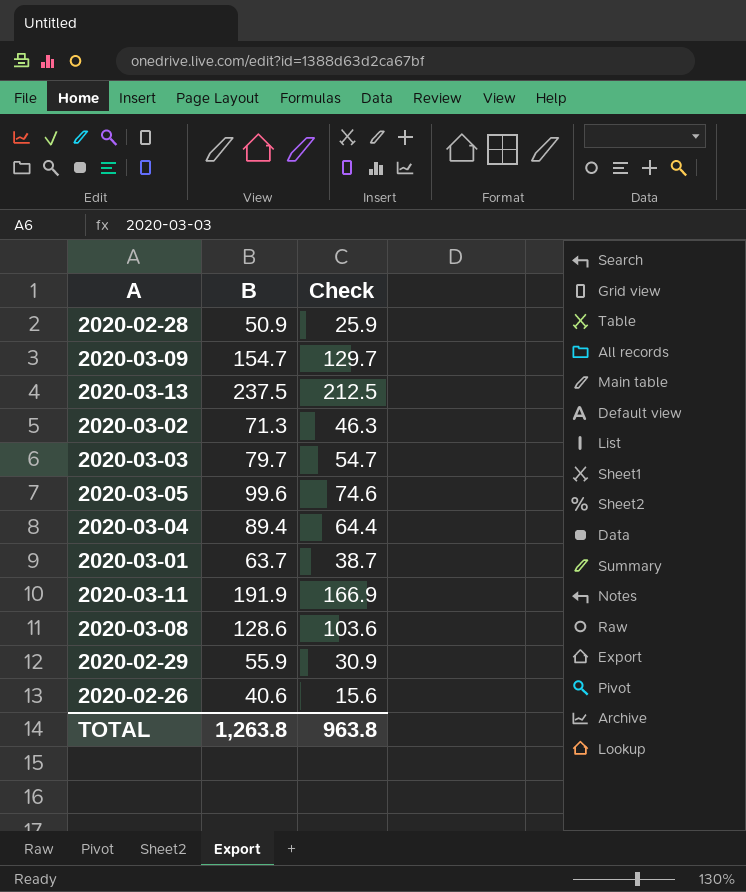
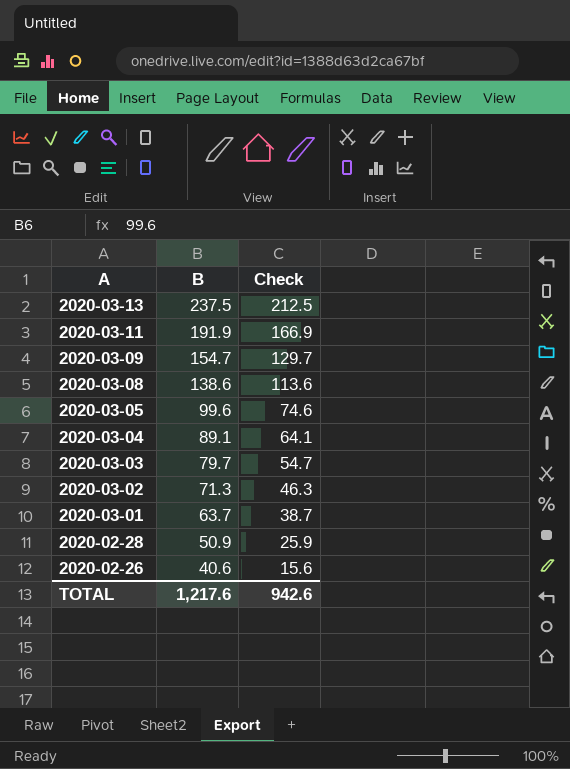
row order: none -> A descending
row 2020-02-29: 55.9 | 30.9 -> none
2020-03-08 | B: 128.6 -> 138.6
2020-03-08 | Check: 103.6 -> 113.6
2020-03-04 | B: 89.4 -> 89.1
2020-03-04 | Check: 64.4 -> 64.1
TOTAL | B: 1,263.8 -> 1,217.6
TOTAL | Check: 963.8 -> 942.6

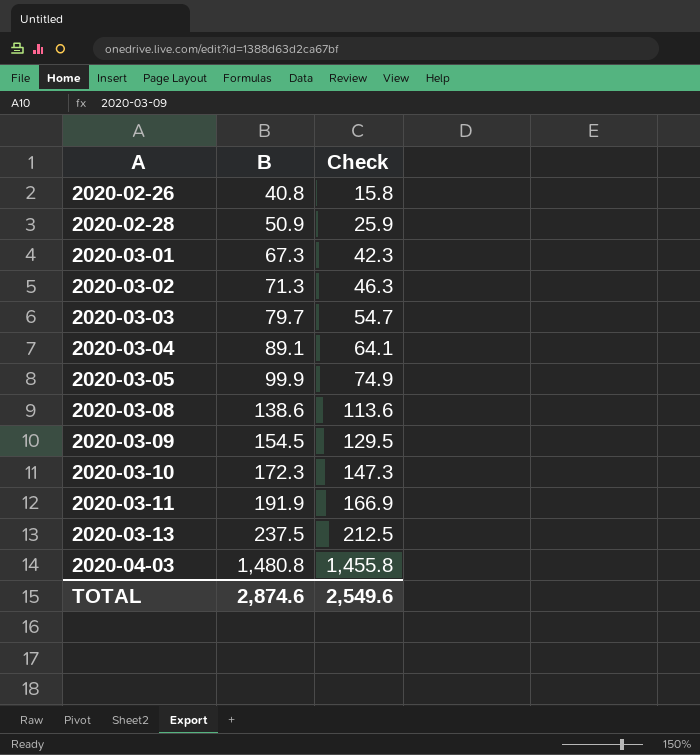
row order: A descending -> A ascending
2020-02-26 | B: 40.6 -> 40.8
2020-02-26 | Check: 15.6 -> 15.8
2020-03-01 | B: 63.7 -> 67.3
2020-03-01 | Check: 38.7 -> 42.3
2020-03-05 | B: 99.6 -> 99.9
2020-03-05 | Check: 74.6 -> 74.9
2020-03-09 | B: 154.7 -> 154.5
2020-03-09 | Check: 129.7 -> 129.5
row 2020-03-10: none -> 172.3 | 147.3
row 2020-04-03: none -> 1,480.8 | 1,455.8
TOTAL | B: 1,217.6 -> 2,874.6
TOTAL | Check: 942.6 -> 2,549.6

